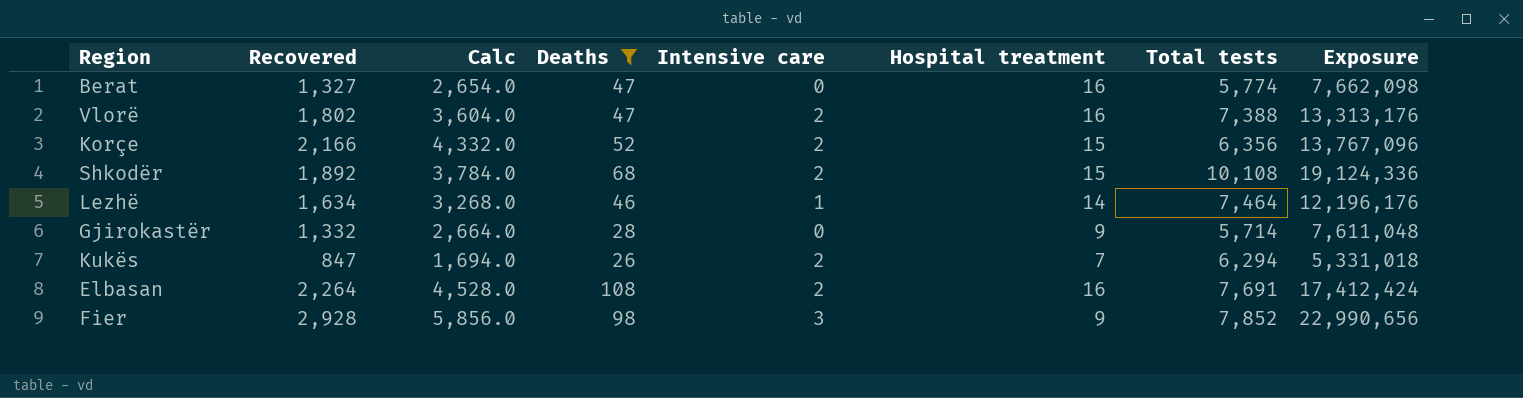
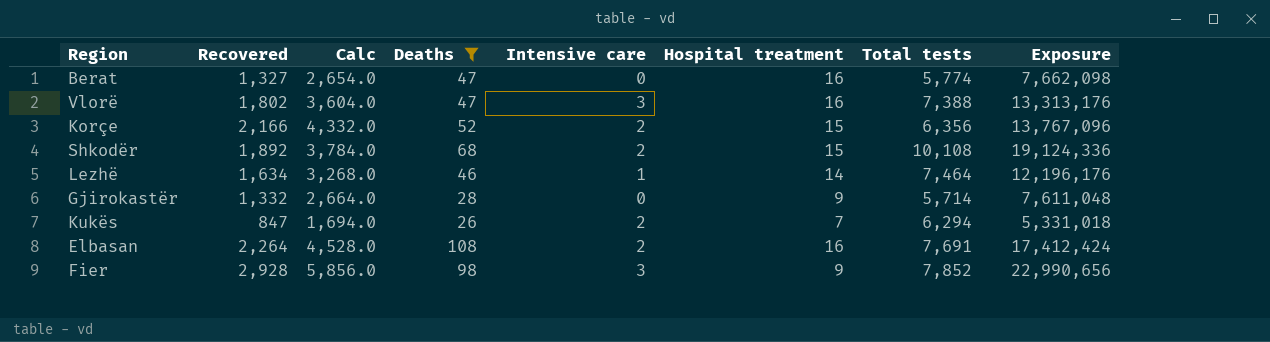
Vlorë | Intensive care: 2 -> 3

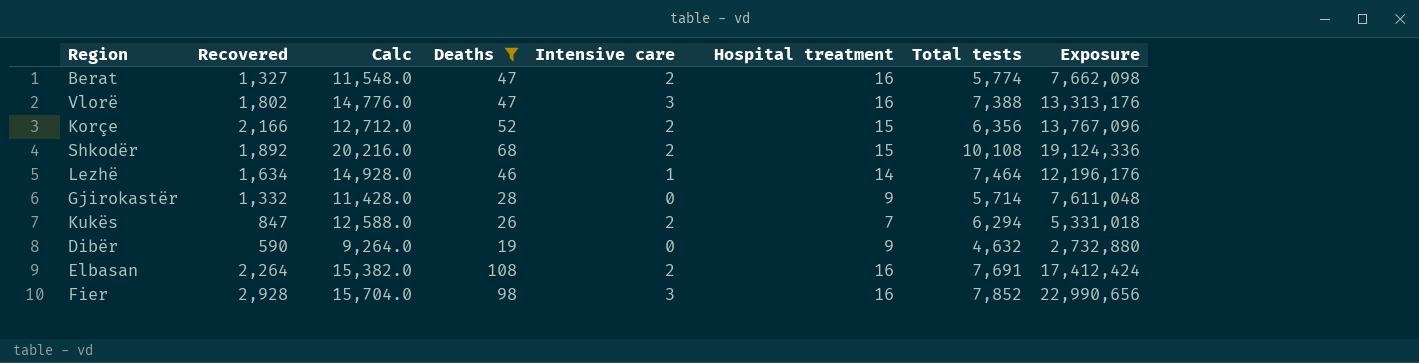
column Calc | formula: [Recovered] * 2 -> [Total tests] * 2
Berat | Intensive care: 0 -> 2
row Dibër: none -> 590 | 9,264.0 | 19 | 0 | 9 | 4,632 | 2,732,880
Fier | Hospital treatment: 9 -> 16

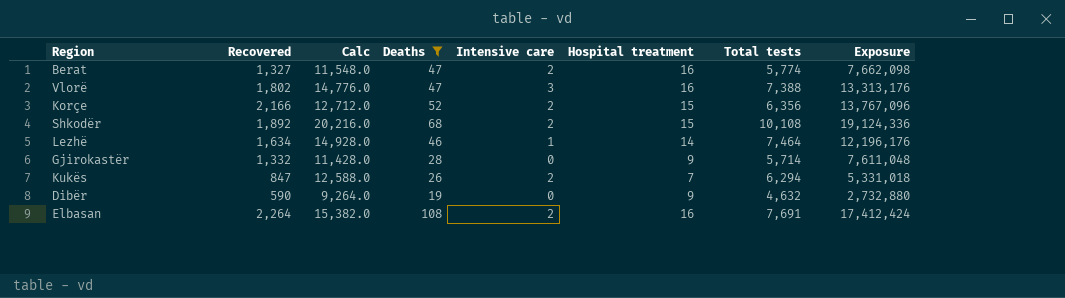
row Fier: 2,928 | 15,704.0 | 98 | 3 | 16 | 7,852 | 22,990,656 -> none

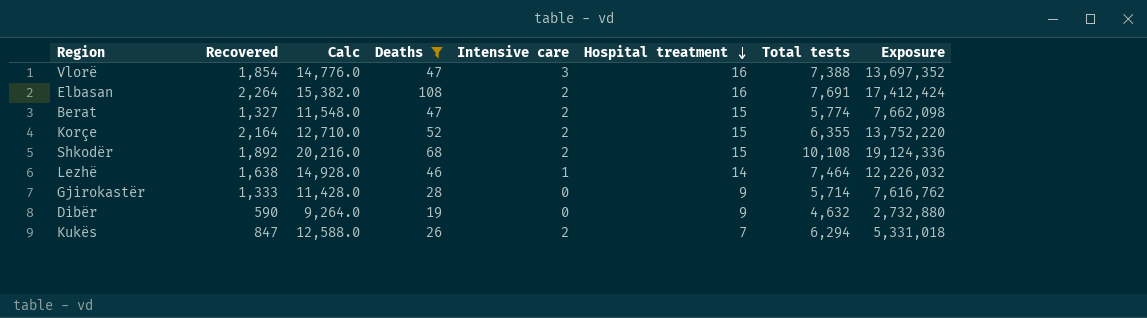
row order: none -> Hospital treatment descending
Vlorë | Recovered: 1,802 -> 1,854
Vlorë | Exposure: 13,313,176 -> 13,697,352
Berat | Hospital treatment: 16 -> 15
Korçe | Recovered: 2,166 -> 2,164
Korçe | Calc: 12,712.0 -> 12,710.0
Korçe | Total tests: 6,356 -> 6,355
Korçe | Exposure: 13,767,096 -> 13,752,220
Lezhë | Recovered: 1,634 -> 1,638
Lezhë | Exposure: 12,196,176 -> 12,226,032
Gjirokastër | Recovered: 1,332 -> 1,333
Gjirokastër | Exposure: 7,611,048 -> 7,616,762

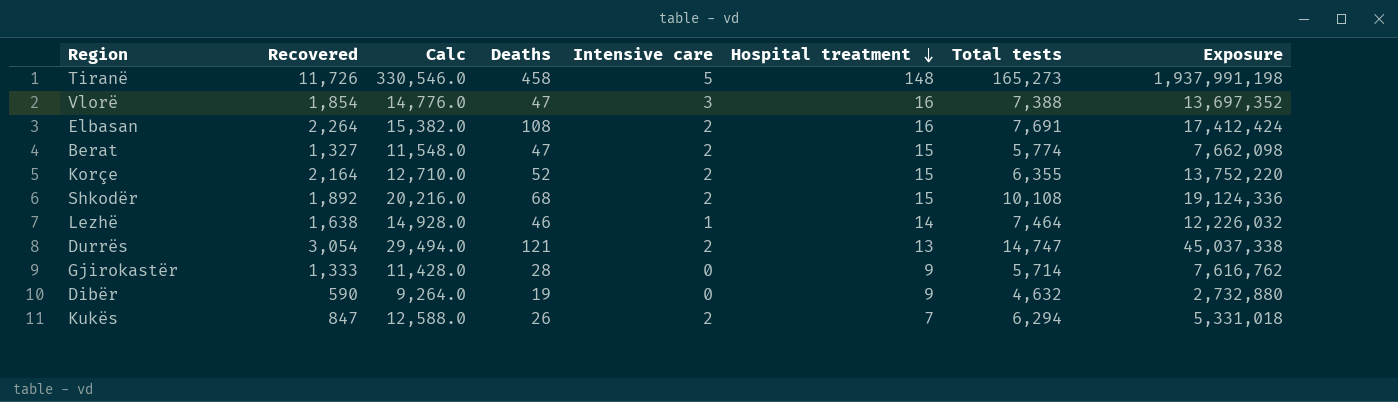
filter: Deaths <= 108 -> none

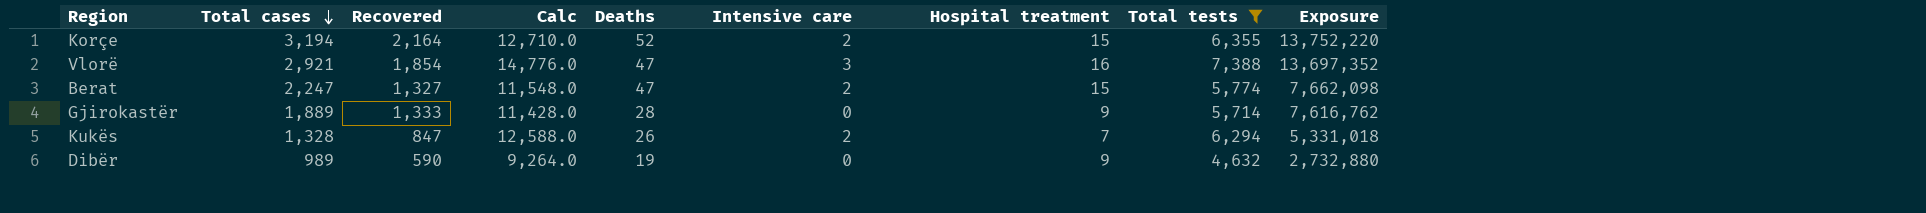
filter: none -> Total tests <= 7,388
row order: Hospital treatment descending -> Total cases descending
column Total cases | position: none -> 2

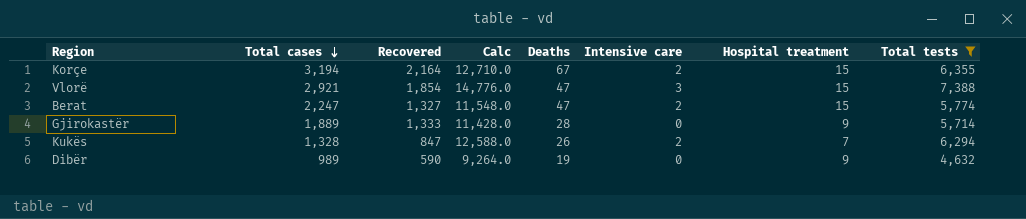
column Exposure | formula: [Recovered] * [Total tests] -> none
Korçe | Deaths: 52 -> 67
Vlorë | Hospital treatment: 16 -> 15

